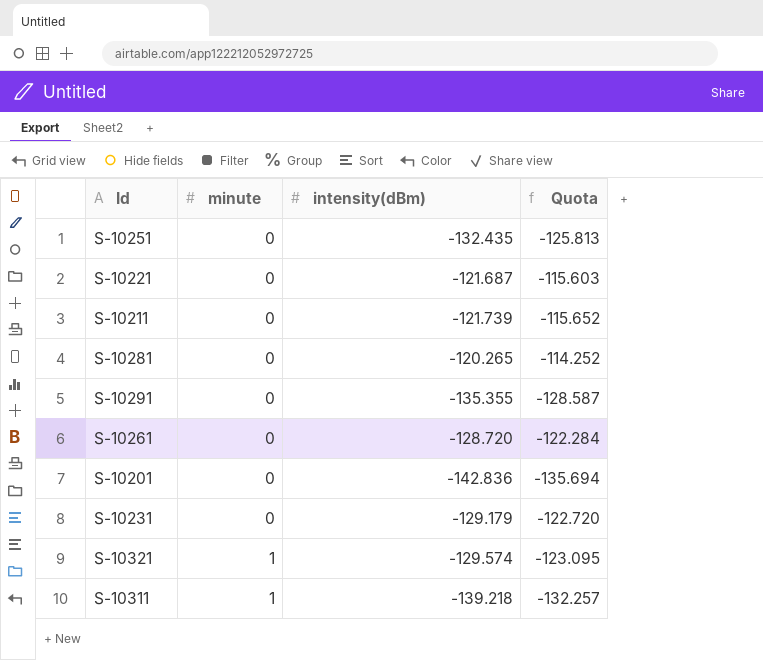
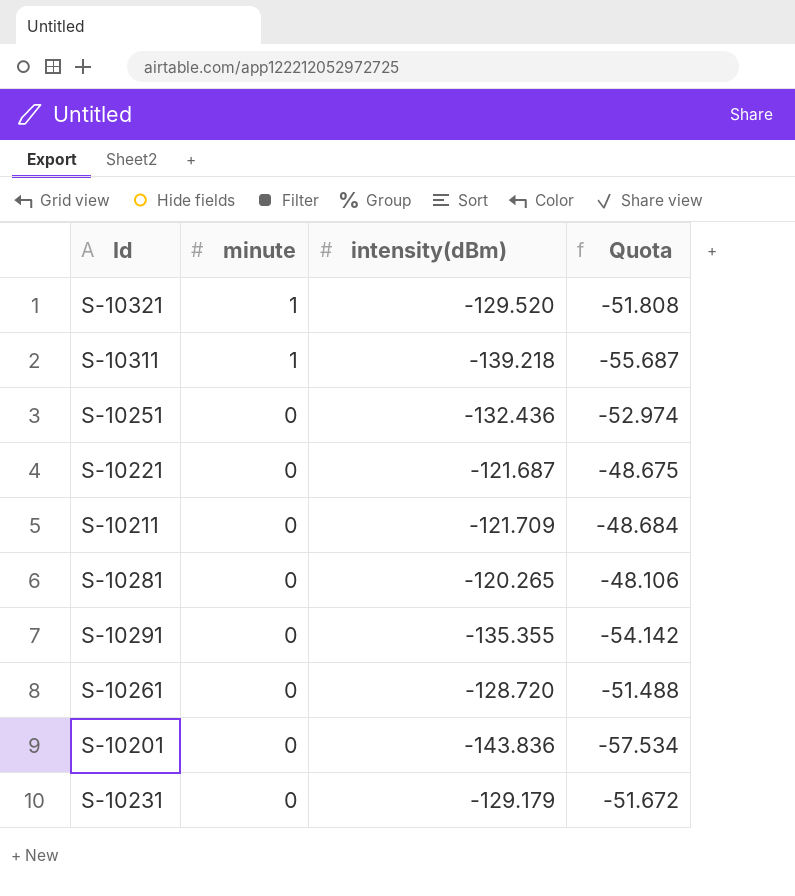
row order: minute ascending -> minute descending
column Quota | formula: [intensity(dBm)] * 0.95 -> [intensity(dBm)] * 0.4
S-10321 | intensity(dBm): -129.574 -> -129.520
S-10251 | intensity(dBm): -132.435 -> -132.436
S-10211 | intensity(dBm): -121.739 -> -121.709
S-10201 | intensity(dBm): -142.836 -> -143.836

